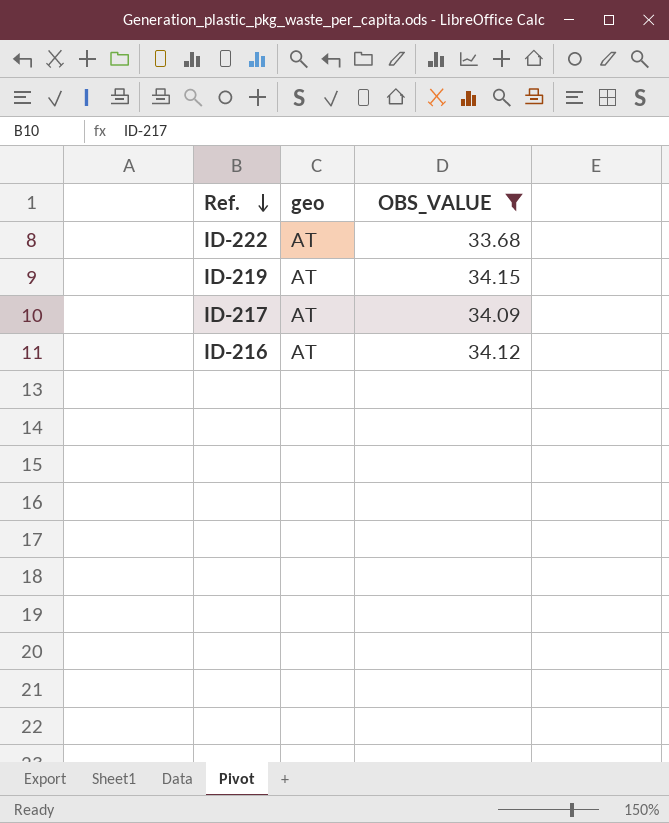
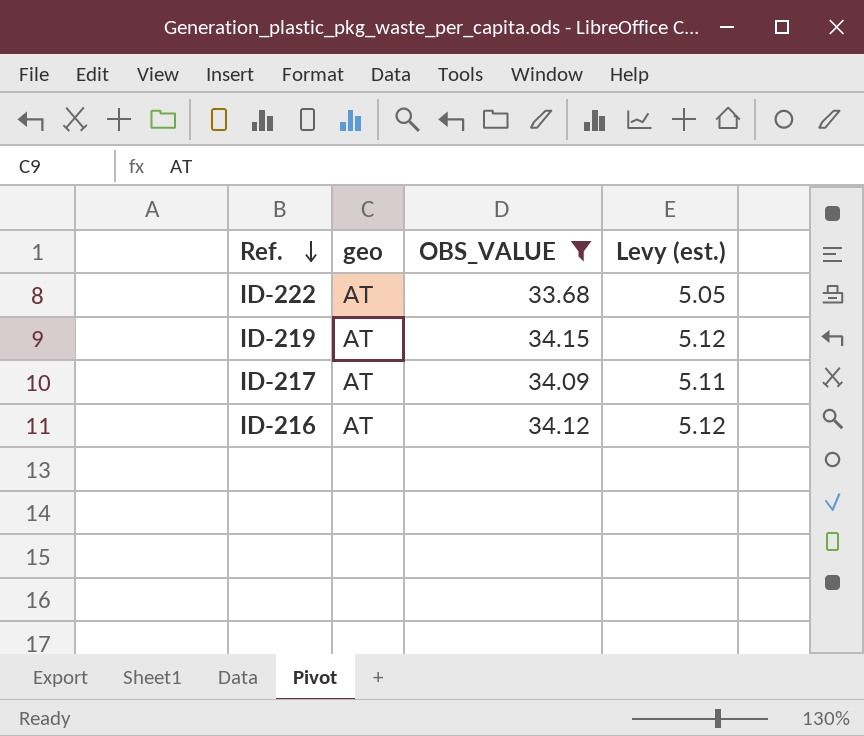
column Levy (est.) | formula: none -> [OBS_VALUE] * 0.15

